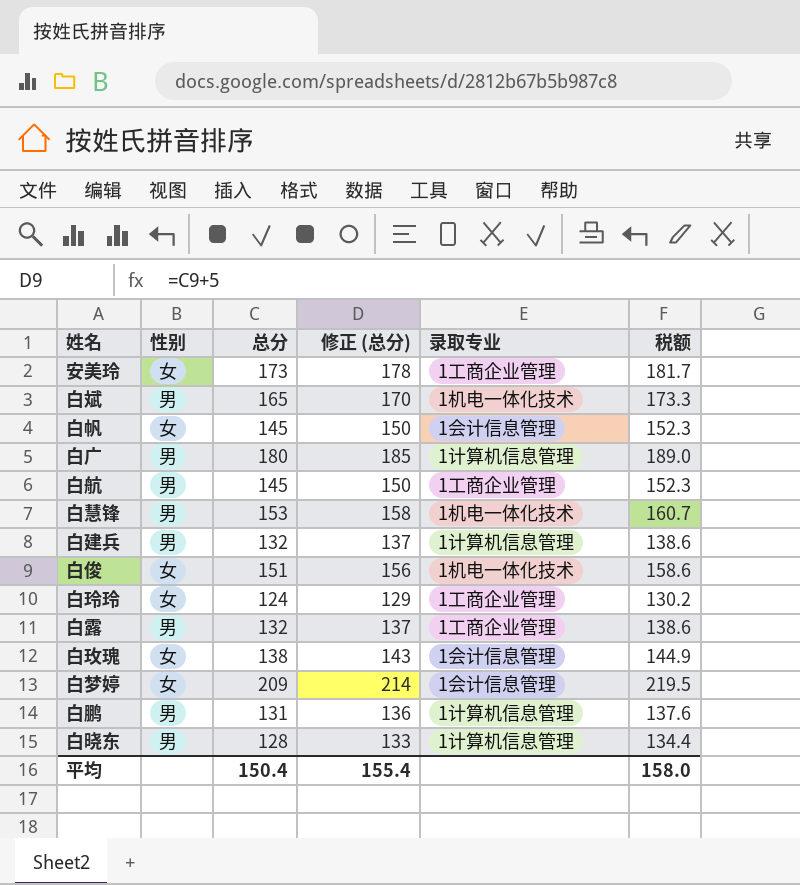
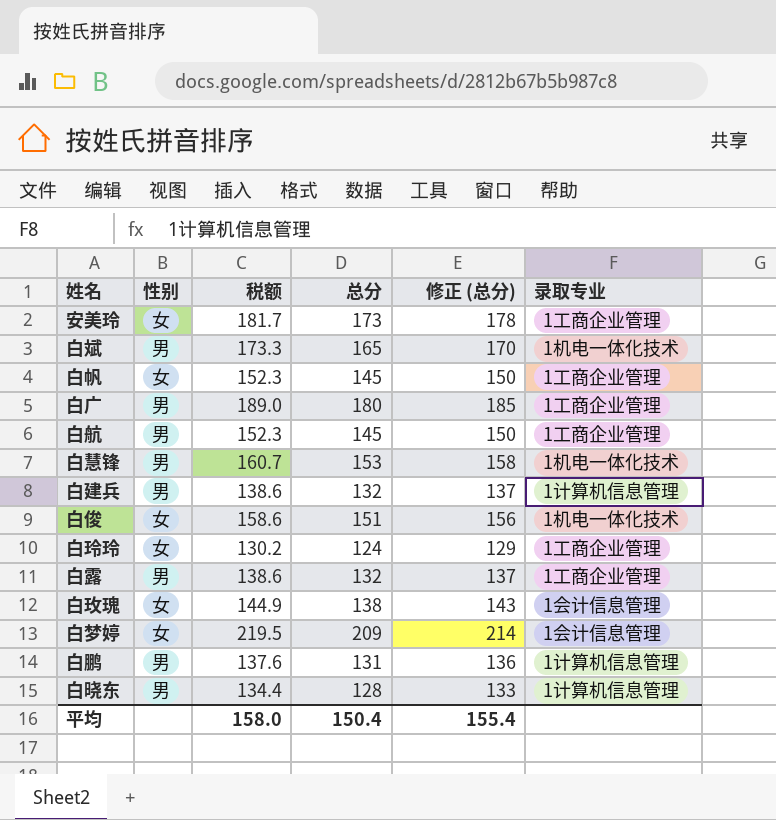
column 税额 | position: 6 -> 3
白帆 | 录取专业: 1会计信息管理 -> 1工商企业管理
白广 | 录取专业: 1计算机信息管理 -> 1工商企业管理

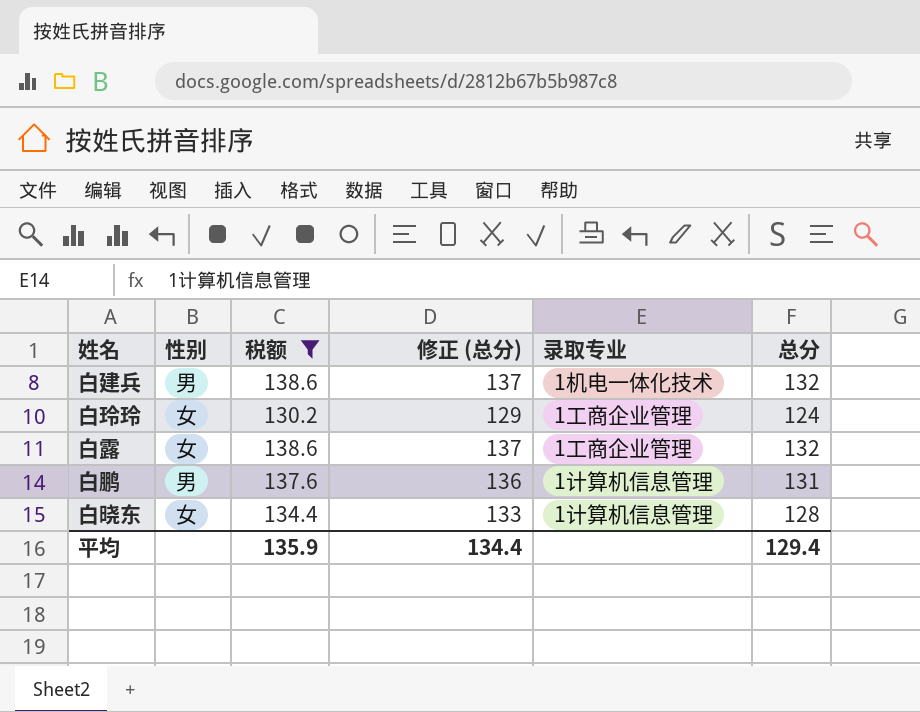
filter: none -> 税额 <= 138.6
column 总分 | position: 4 -> 6
白建兵 | 录取专业: 1计算机信息管理 -> 1机电一体化技术
白露 | 性别: 男 -> 女
白晓东 | 性别: 男 -> 女
平均 | 税额: 158.0 -> 135.9
平均 | 修正 (总分): 155.4 -> 134.4
平均 | 总分: 150.4 -> 129.4

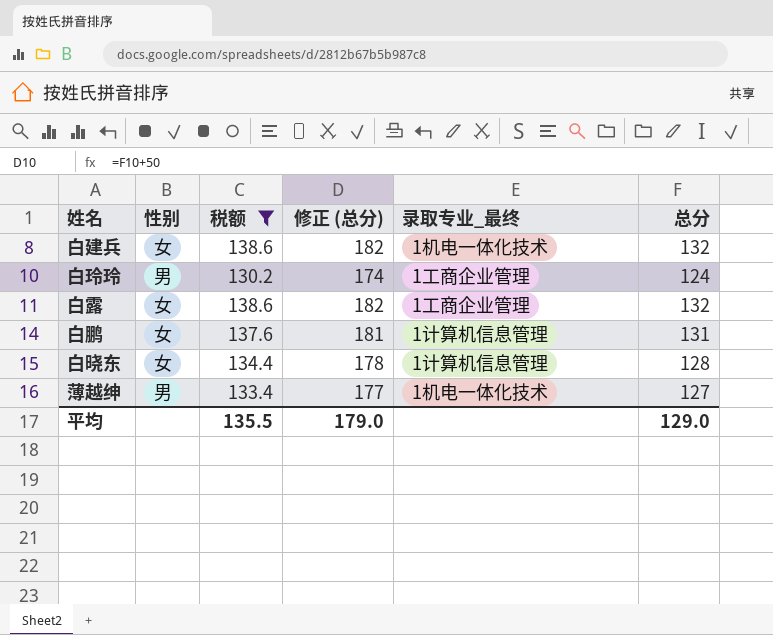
column 修正 (总分) | formula: [总分] + 5 -> [总分] + 50
column name: 录取专业 -> 录取专业_最终
白建兵 | 性别: 男 -> 女
白玲玲 | 性别: 女 -> 男
白鹏 | 性别: 男 -> 女
row 薄越绅: none -> 男 | 133.4 | 177 | 1机电一体化技术 | 127
平均 | 税额: 135.9 -> 135.5
平均 | 修正 (总分): 134.4 -> 179.0
平均 | 总分: 129.4 -> 129.0

